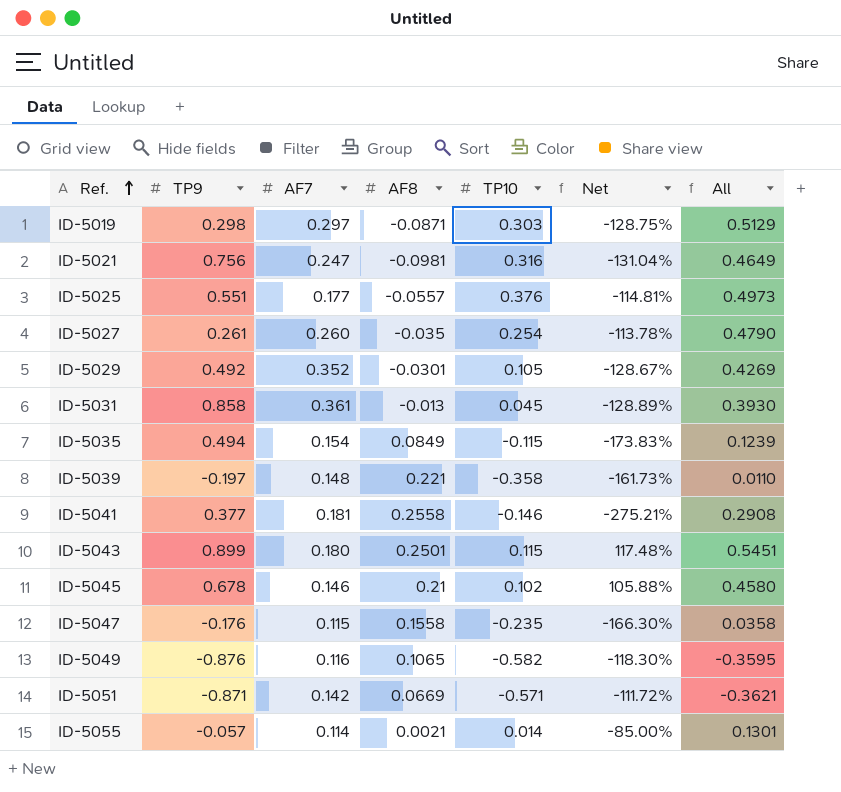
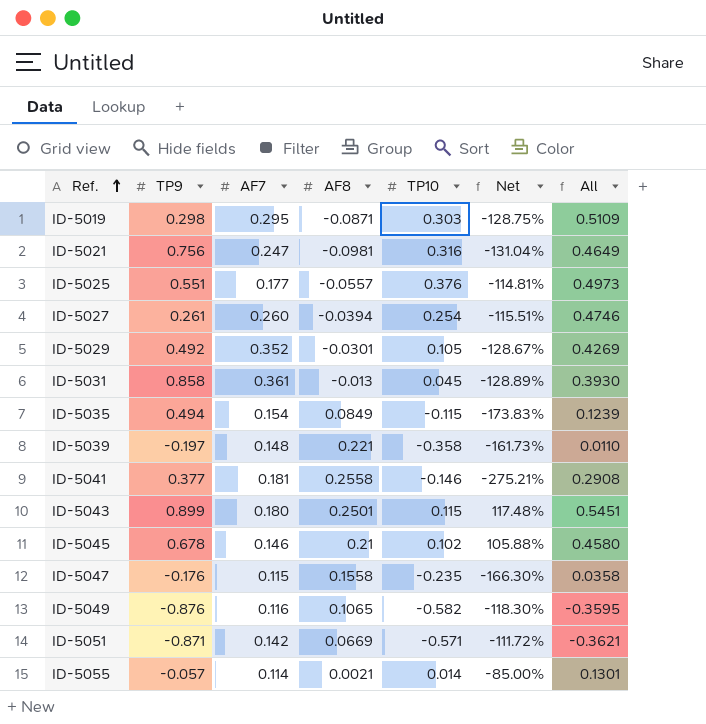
ID-5019 | AF7: 0.297 -> 0.295
ID-5019 | All: 0.5129 -> 0.5109
ID-5027 | AF8: -0.035 -> -0.0394
ID-5027 | Net: -113.78% -> -115.51%
ID-5027 | All: 0.4790 -> 0.4746

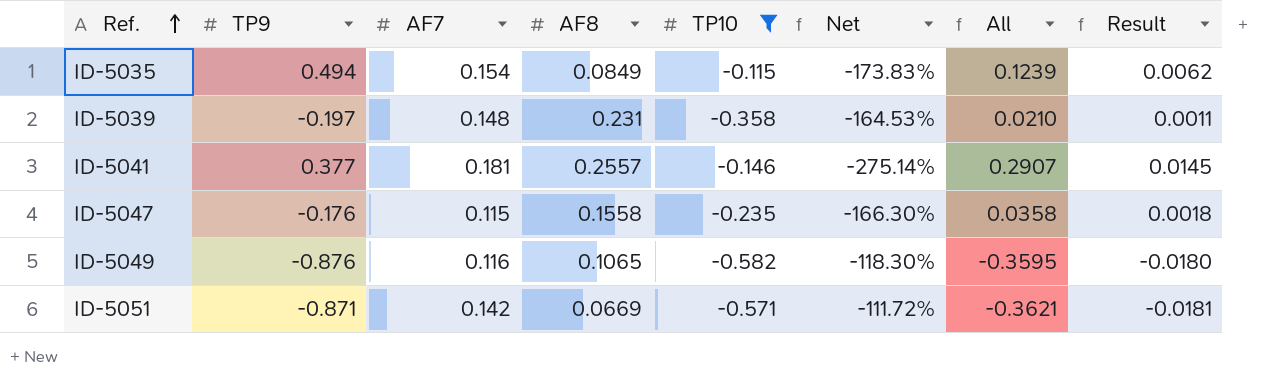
filter: none -> TP10 <= -0.115
column Result | formula: none -> [All] * 0.05
ID-5039 | AF8: 0.221 -> 0.231
ID-5039 | Net: -161.73% -> -164.53%
ID-5039 | All: 0.0110 -> 0.0210
ID-5041 | AF8: 0.2558 -> 0.2557
ID-5041 | Net: -275.21% -> -275.14%
ID-5041 | All: 0.2908 -> 0.2907

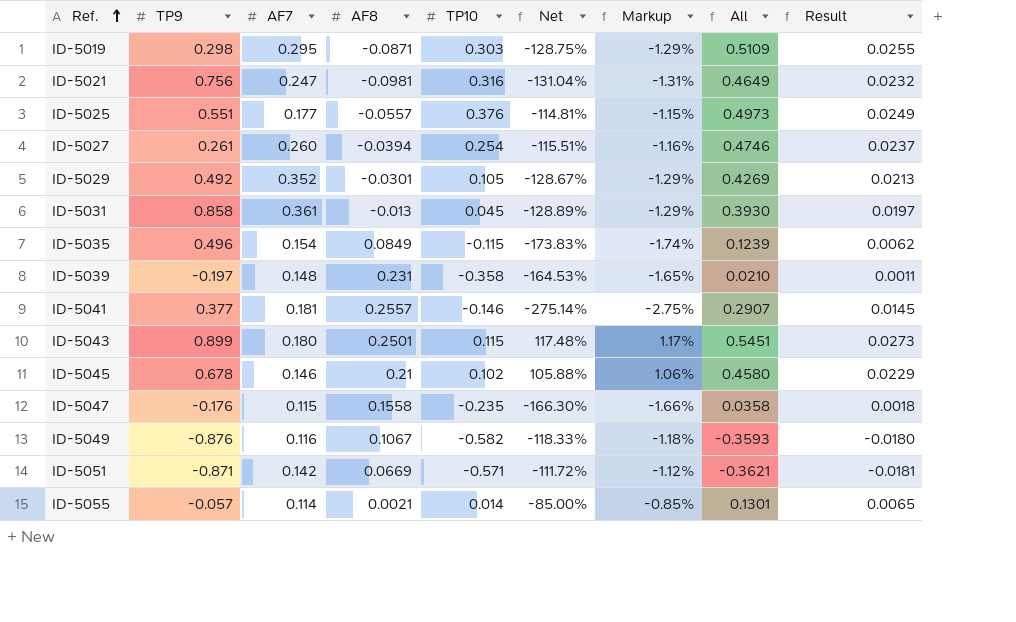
filter: TP10 <= -0.115 -> none
column Markup | formula: none -> [Net] * 0.01
ID-5035 | TP9: 0.494 -> 0.496
ID-5049 | AF8: 0.1065 -> 0.1067
ID-5049 | Net: -118.30% -> -118.33%
ID-5049 | All: -0.3595 -> -0.3593

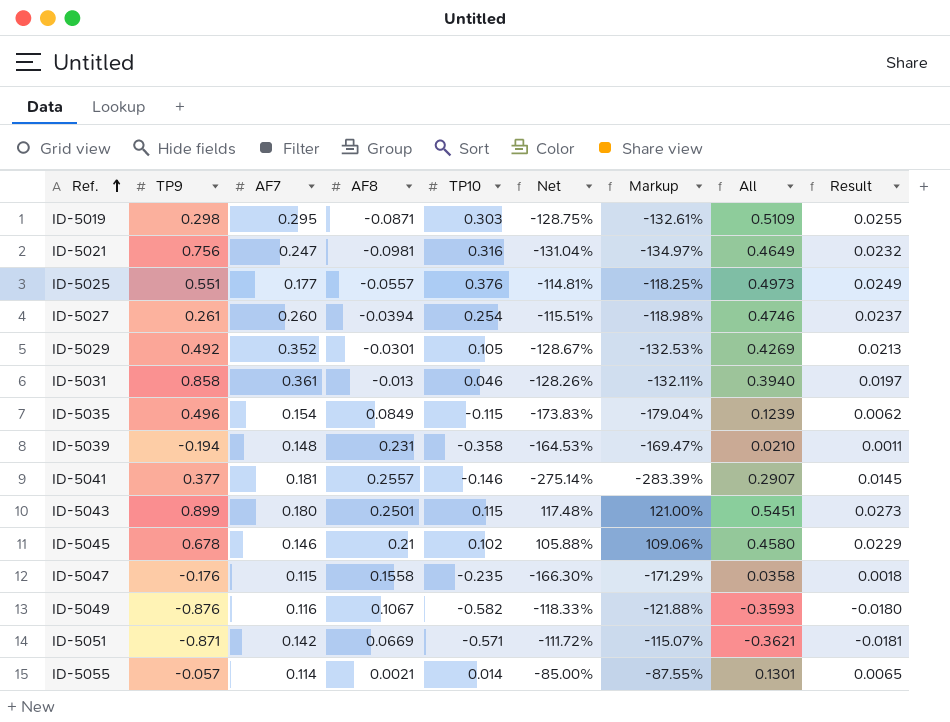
column Markup | formula: [Net] * 0.01 -> [Net] * 1.03
ID-5031 | TP10: 0.045 -> 0.046
ID-5031 | Net: -128.89% -> -128.26%
ID-5031 | All: 0.3930 -> 0.3940
ID-5039 | TP9: -0.197 -> -0.194

